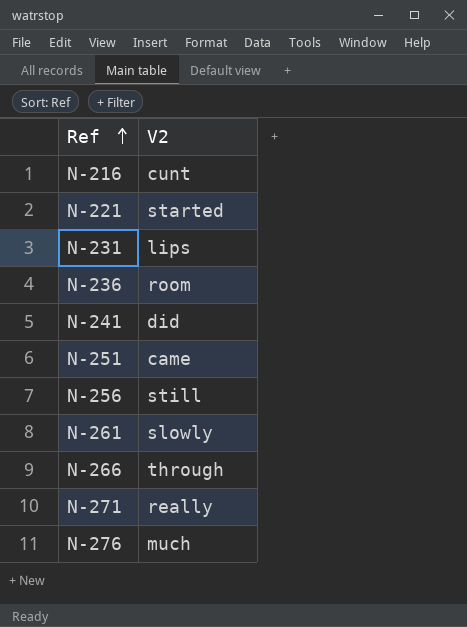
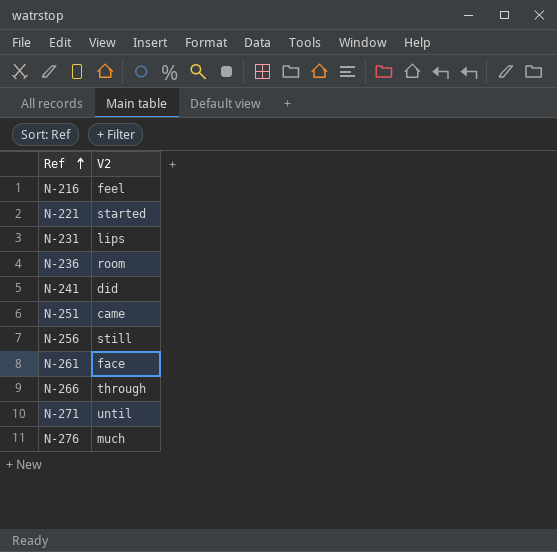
N-216 | V2: cunt -> feel
N-261 | V2: slowly -> face
N-271 | V2: really -> until

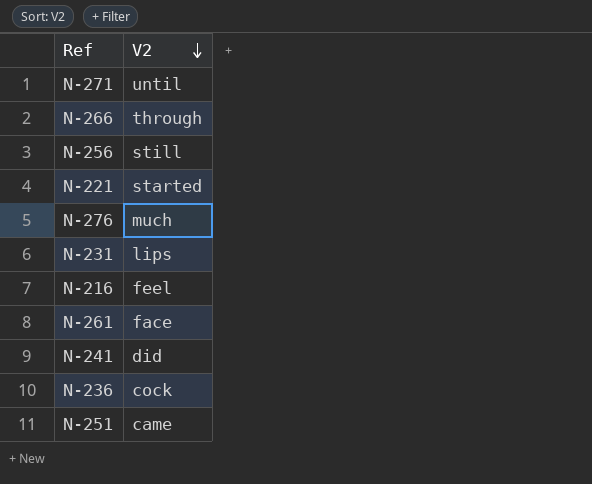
row order: Ref ascending -> V2 descending
N-236 | V2: room -> cock

